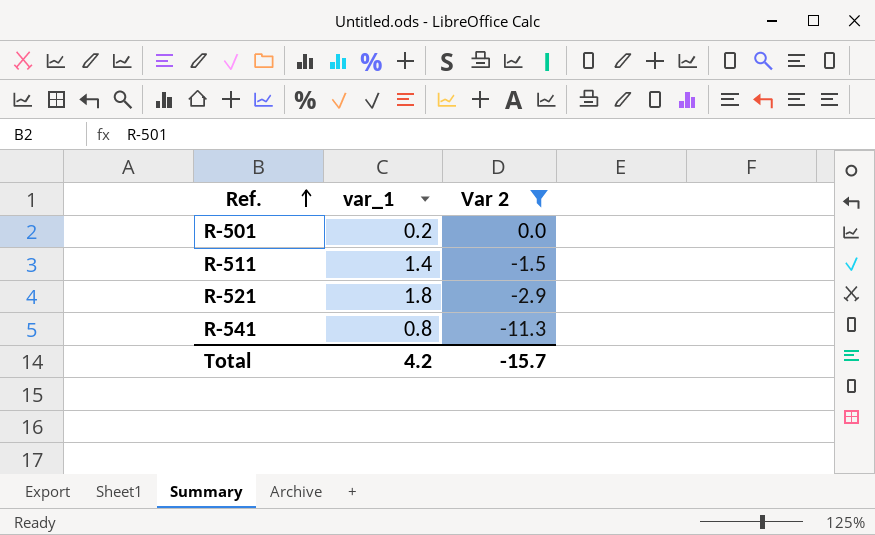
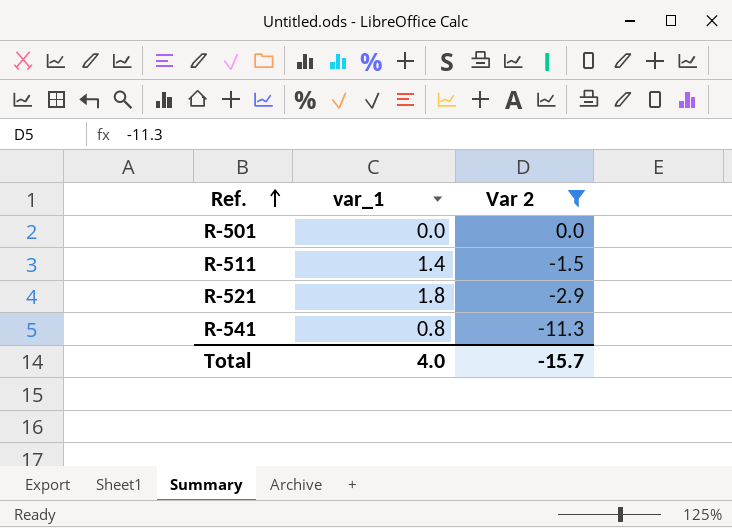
R-501 | var_1: 0.2 -> 0.0
Total | var_1: 4.2 -> 4.0

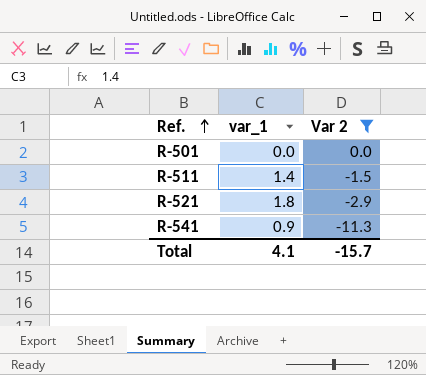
R-541 | var_1: 0.8 -> 0.9
Total | var_1: 4.0 -> 4.1

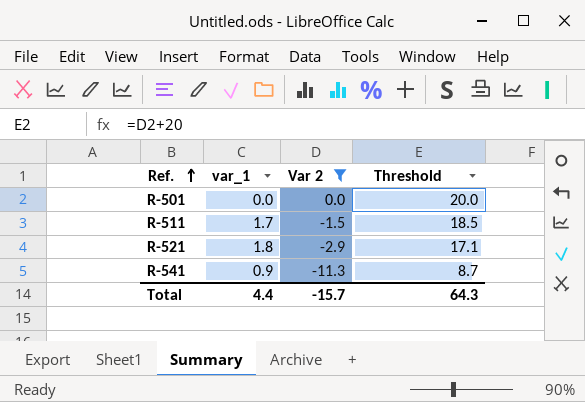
column Threshold | formula: none -> [Var 2] + 20
R-511 | var_1: 1.4 -> 1.7
Total | var_1: 4.1 -> 4.4

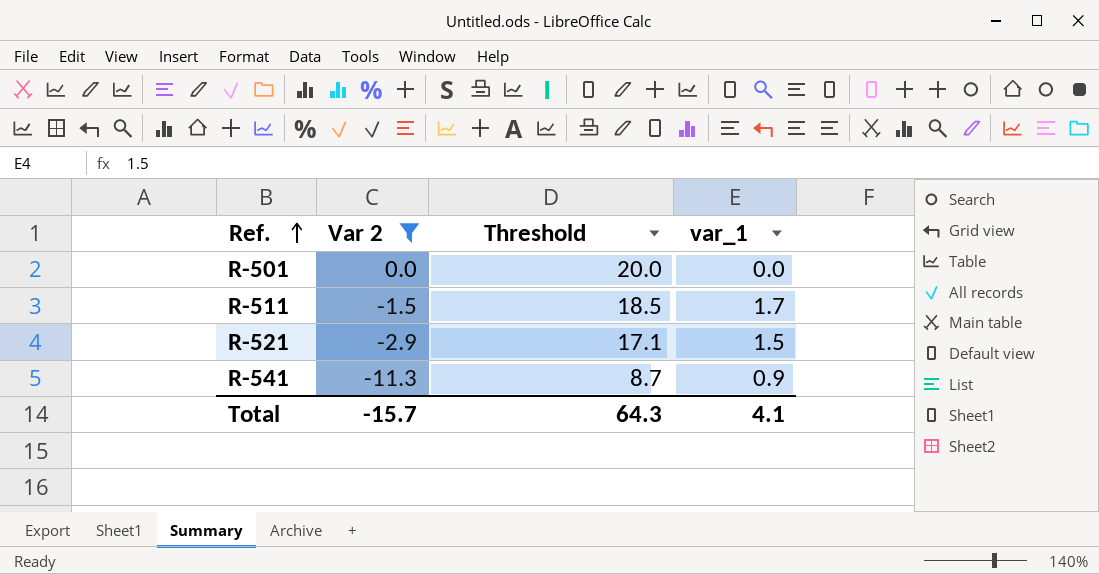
column var_1 | position: 2 -> 4
R-521 | var_1: 1.8 -> 1.5
Total | var_1: 4.4 -> 4.1

